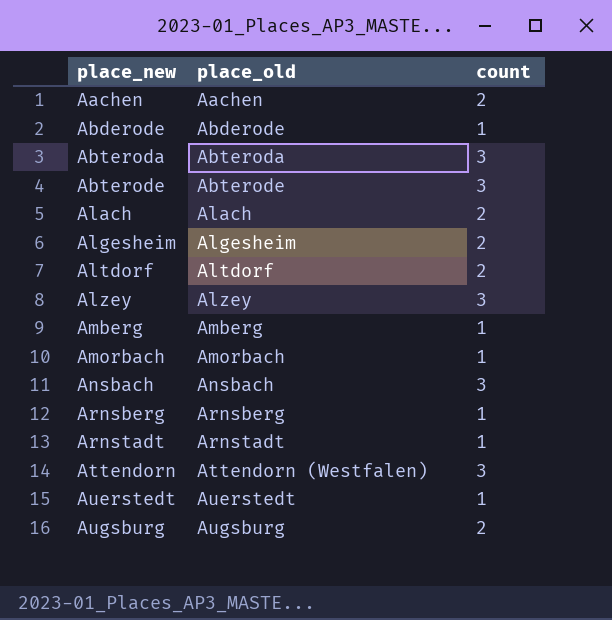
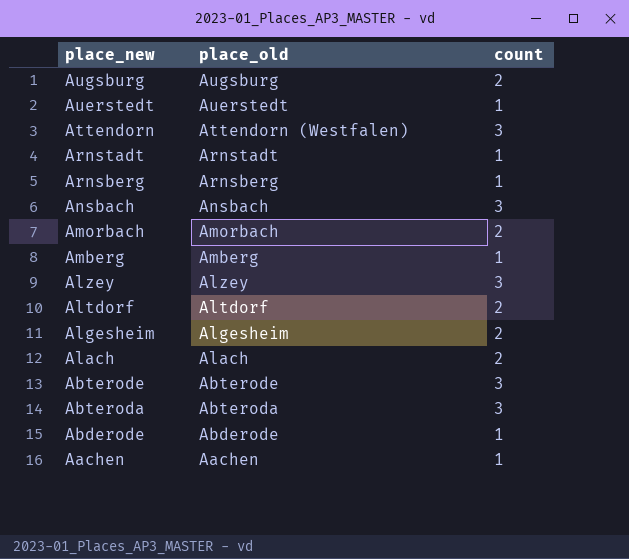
row order: place_new ascending -> place_new descending
Amorbach | count: 1 -> 2
Aachen | count: 2 -> 1

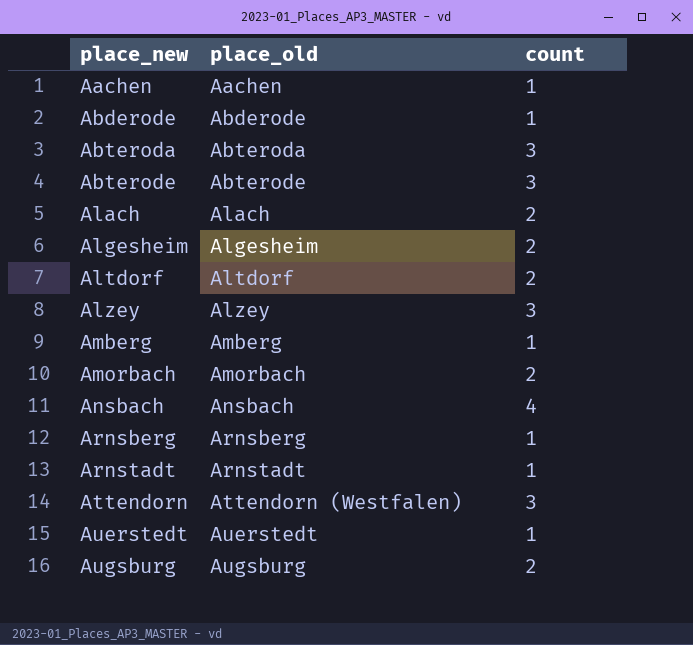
row order: place_new descending -> place_new ascending
Ansbach | count: 3 -> 4

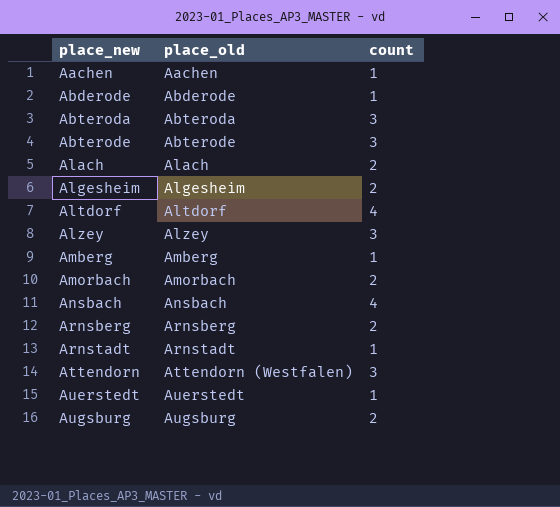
Altdorf | count: 2 -> 4
Arnsberg | count: 1 -> 2

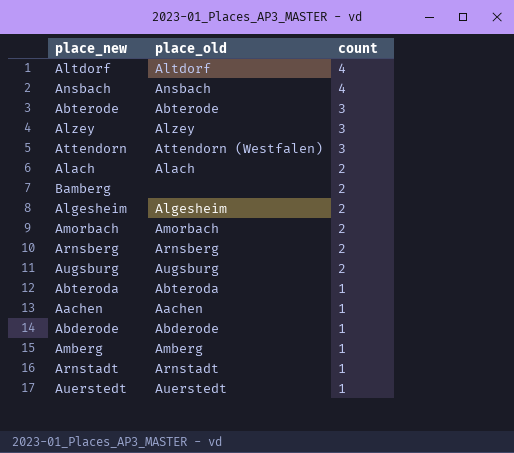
row order: place_new ascending -> count descending
row Bamberg: none -> none | 2
Abteroda | count: 3 -> 1

